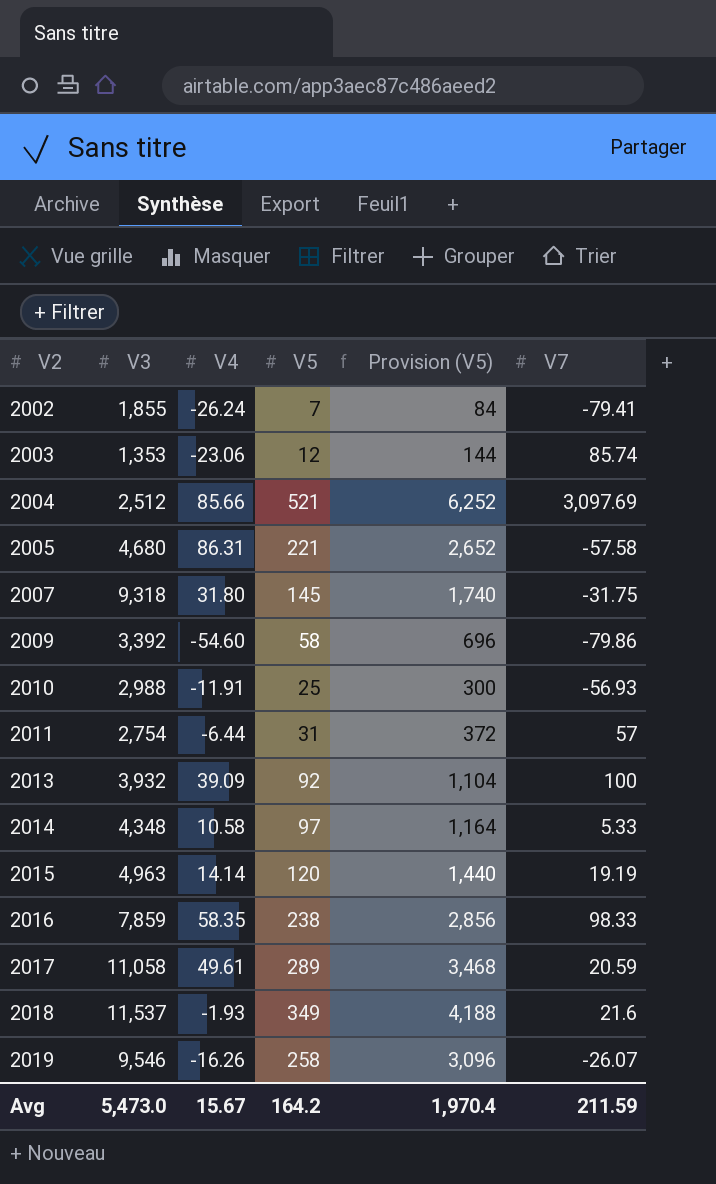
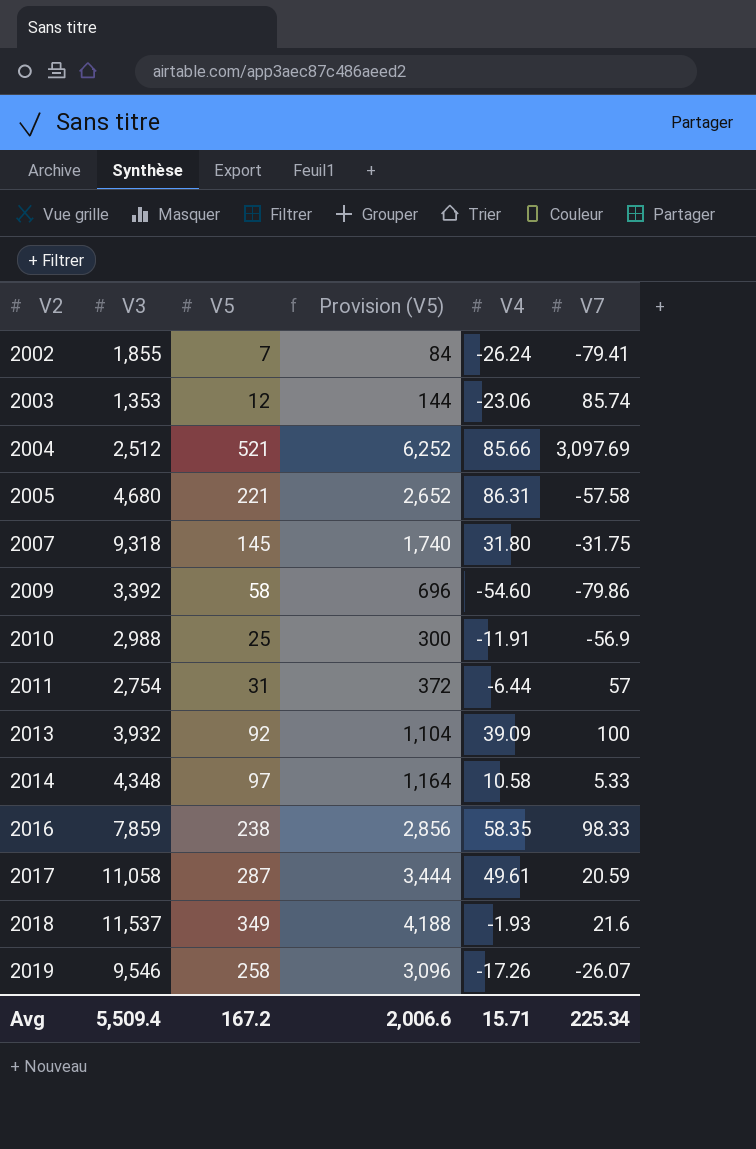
column V4 | position: 3 -> 5
row 2015: 4,963 | 14.14 | 120 | 1,440 | 19.19 -> none
2010 | V7: -56.93 -> -56.9
2017 | V5: 289 -> 287
2017 | Provision (V5): 3,468 -> 3,444
2019 | V4: -16.26 -> -17.26
Avg | V3: 5,473.0 -> 5,509.4
Avg | V5: 164.2 -> 167.2
Avg | Provision (V5): 1,970.4 -> 2,006.6
Avg | V4: 15.67 -> 15.71
Avg | V7: 211.59 -> 225.34

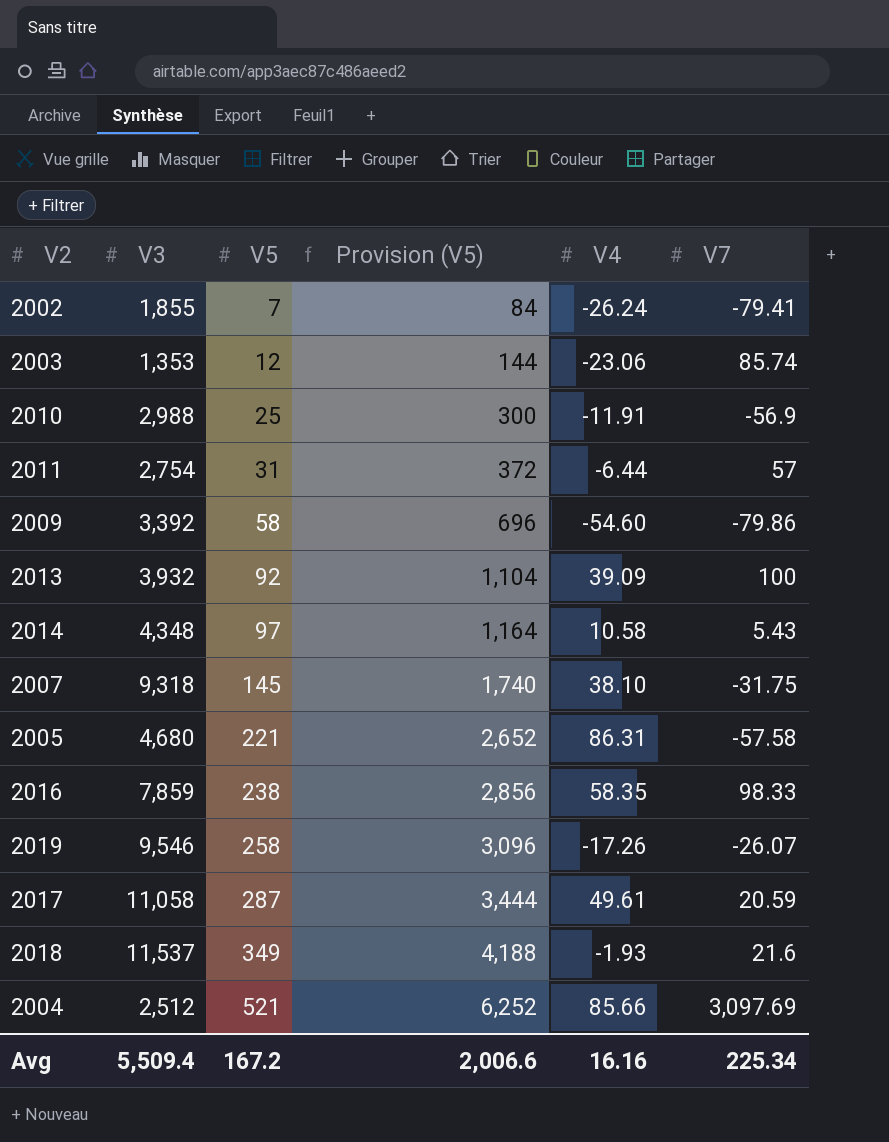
row order: V2 ascending -> V5 ascending
2014 | V7: 5.33 -> 5.43
2007 | V4: 31.80 -> 38.10
Avg | V4: 15.71 -> 16.16

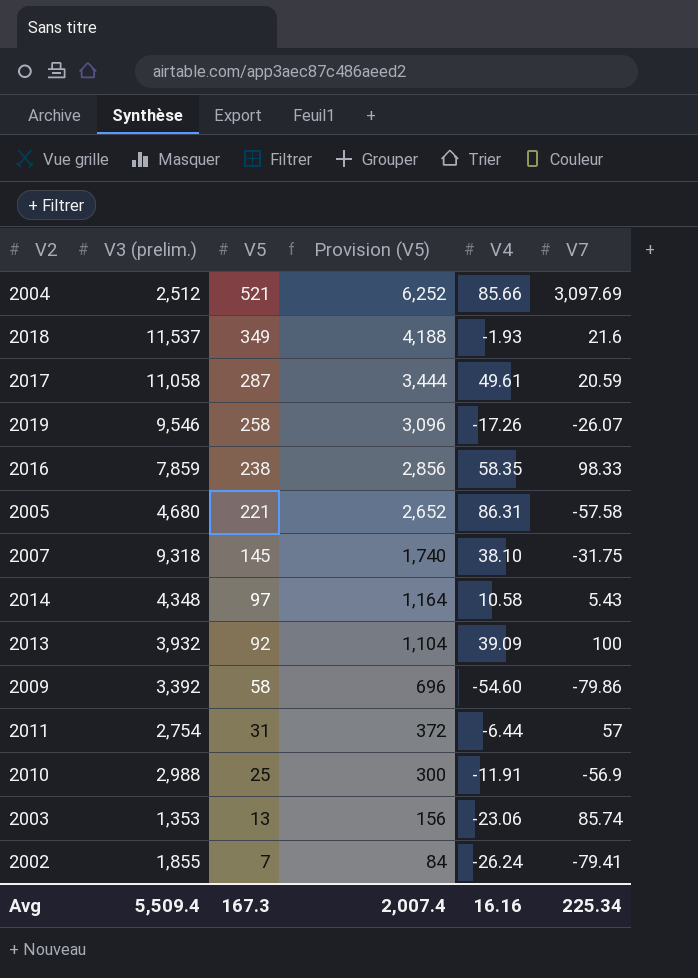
row order: V5 ascending -> V5 descending
column name: V3 -> V3 (prelim.)
2003 | V5: 12 -> 13
2003 | Provision (V5): 144 -> 156
Avg | V5: 167.2 -> 167.3
Avg | Provision (V5): 2,006.6 -> 2,007.4

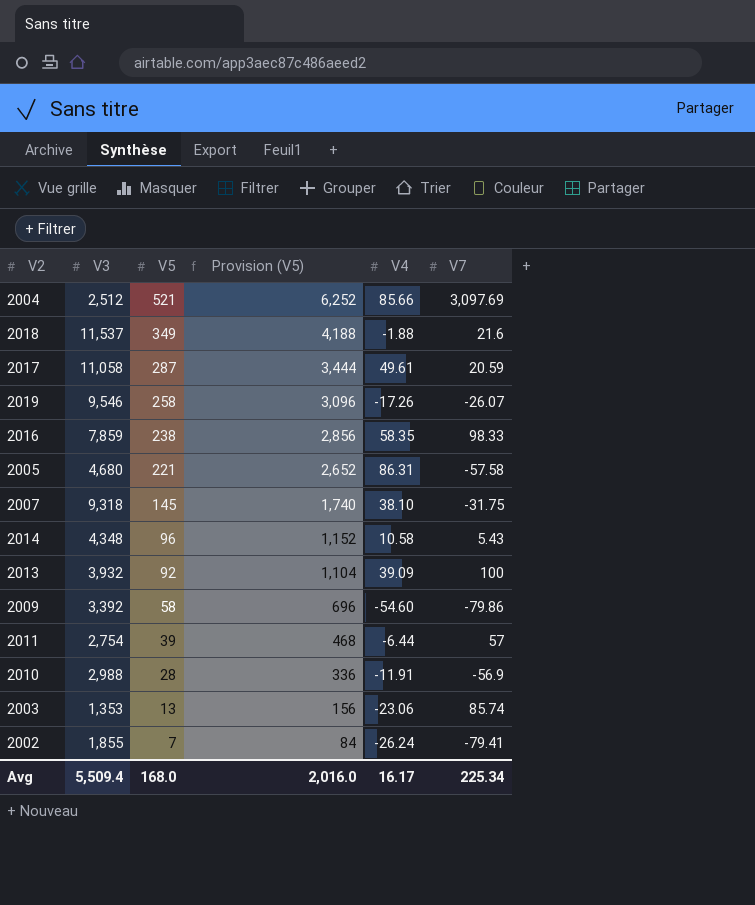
column name: V3 (prelim.) -> V3
2018 | V4: -1.93 -> -1.88
2014 | V5: 97 -> 96
2014 | Provision (V5): 1,164 -> 1,152
2011 | V5: 31 -> 39
2011 | Provision (V5): 372 -> 468
2010 | V5: 25 -> 28
2010 | Provision (V5): 300 -> 336
Avg | V5: 167.3 -> 168.0
Avg | Provision (V5): 2,007.4 -> 2,016.0
Avg | V4: 16.16 -> 16.17

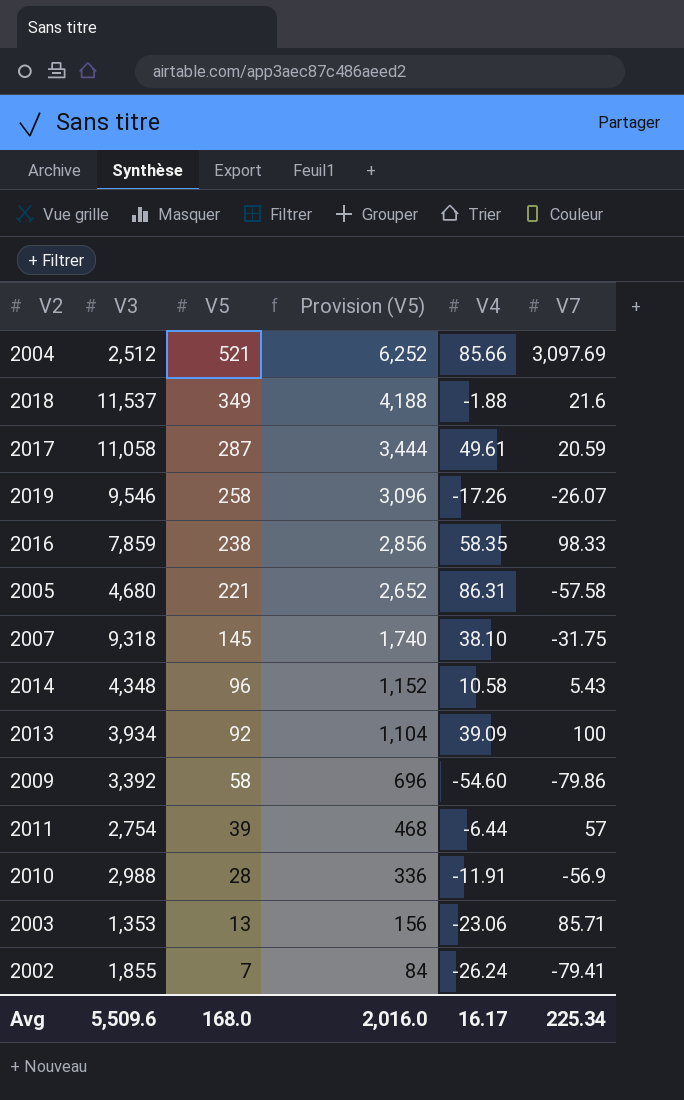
2013 | V3: 3,932 -> 3,934
2003 | V7: 85.74 -> 85.71
Avg | V3: 5,509.4 -> 5,509.6

